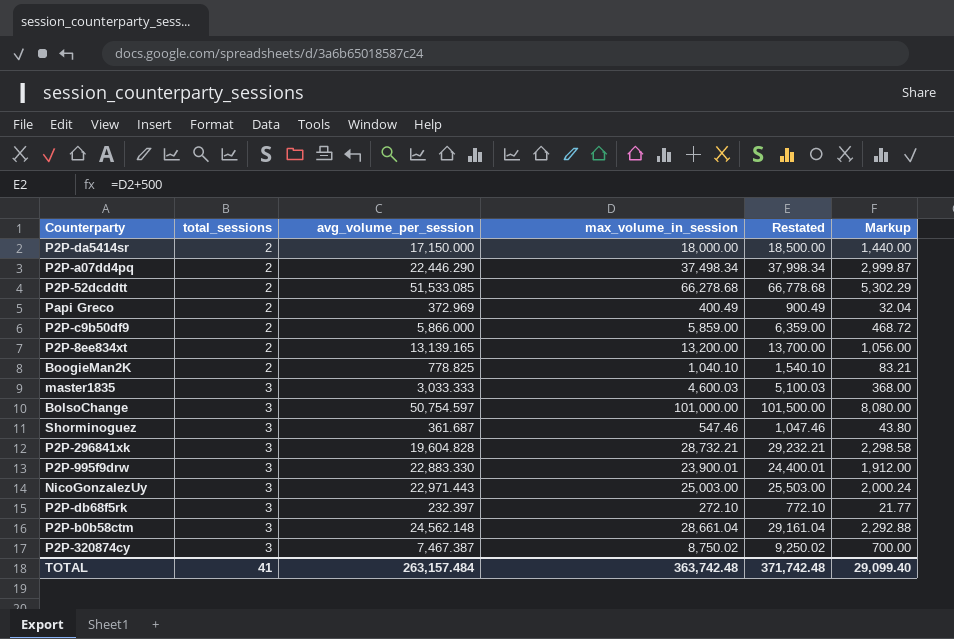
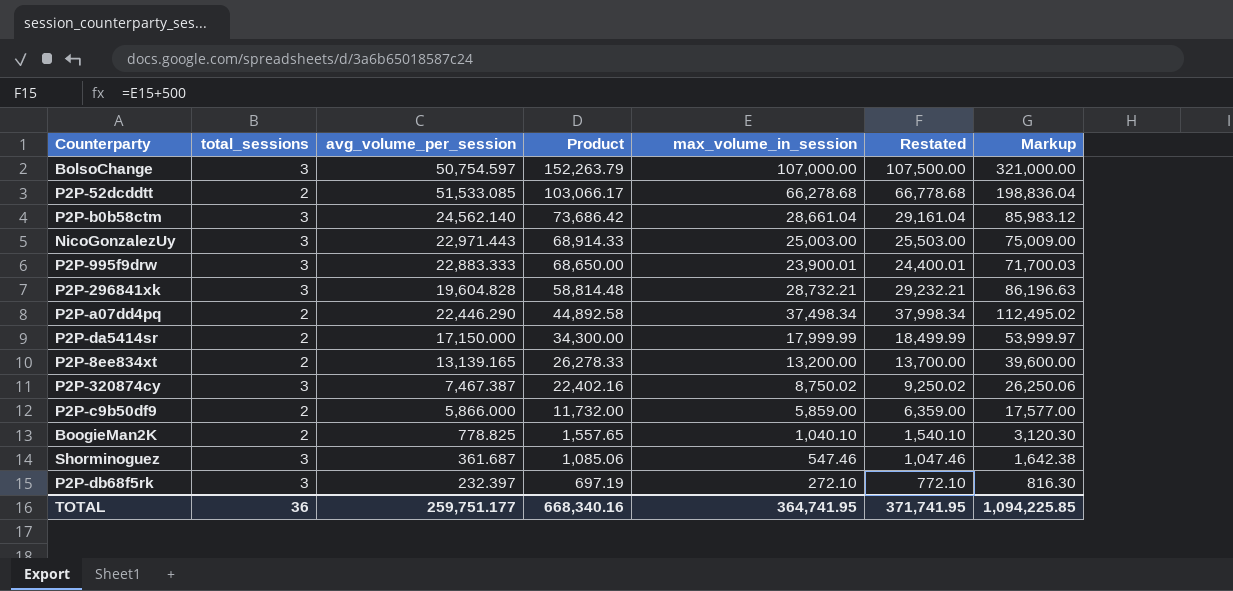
row order: total_sessions ascending -> Product descending
column Product | formula: none -> [total_sessions] * [avg_volume_per_session]
column Markup | formula: [max_volume_in_session] * 0.08 -> [max_volume_in_session] * 3
row Papi Greco: 2 | 372.969 | 400.49 | 900.49 | 32.04 -> none
row master1835: 3 | 3,033.333 | 4,600.03 | 5,100.03 | 368.00 -> none
BolsoChange | max_volume_in_session: 101,000.00 -> 107,000.00
BolsoChange | Restated: 101,500.00 -> 107,500.00
P2P-b0b58ctm | avg_volume_per_session: 24,562.148 -> 24,562.140
P2P-995f9drw | avg_volume_per_session: 22,883.330 -> 22,883.333
P2P-da5414sr | max_volume_in_session: 18,000.00 -> 17,999.99
P2P-da5414sr | Restated: 18,500.00 -> 18,499.99
TOTAL | total_sessions: 41 -> 36
TOTAL | avg_volume_per_session: 263,157.484 -> 259,751.177
TOTAL | max_volume_in_session: 363,742.48 -> 364,741.95
TOTAL | Restated: 371,742.48 -> 371,741.95
TOTAL | Markup: 29,099.40 -> 1,094,225.85

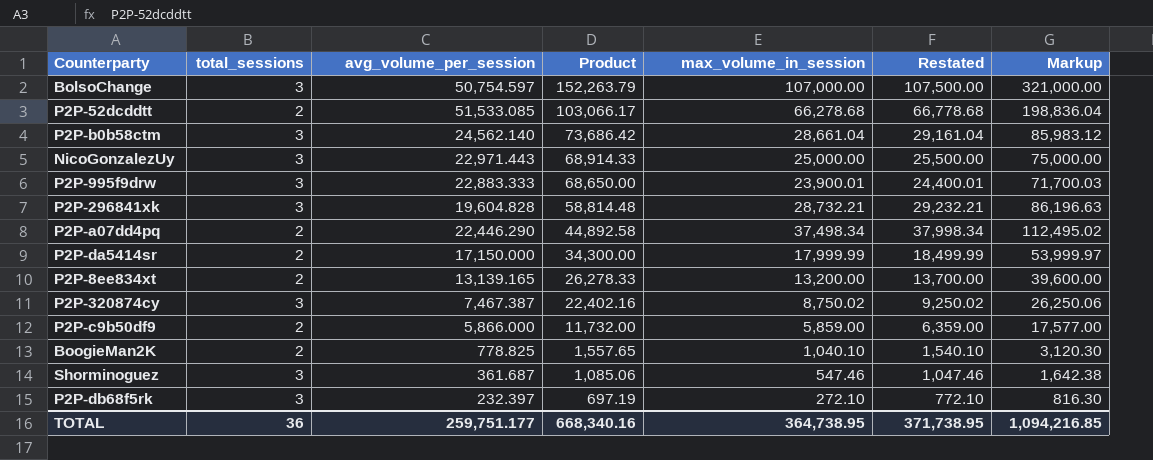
NicoGonzalezUy | max_volume_in_session: 25,003.00 -> 25,000.00
NicoGonzalezUy | Restated: 25,503.00 -> 25,500.00
NicoGonzalezUy | Markup: 75,009.00 -> 75,000.00
TOTAL | max_volume_in_session: 364,741.95 -> 364,738.95
TOTAL | Restated: 371,741.95 -> 371,738.95
TOTAL | Markup: 1,094,225.85 -> 1,094,216.85

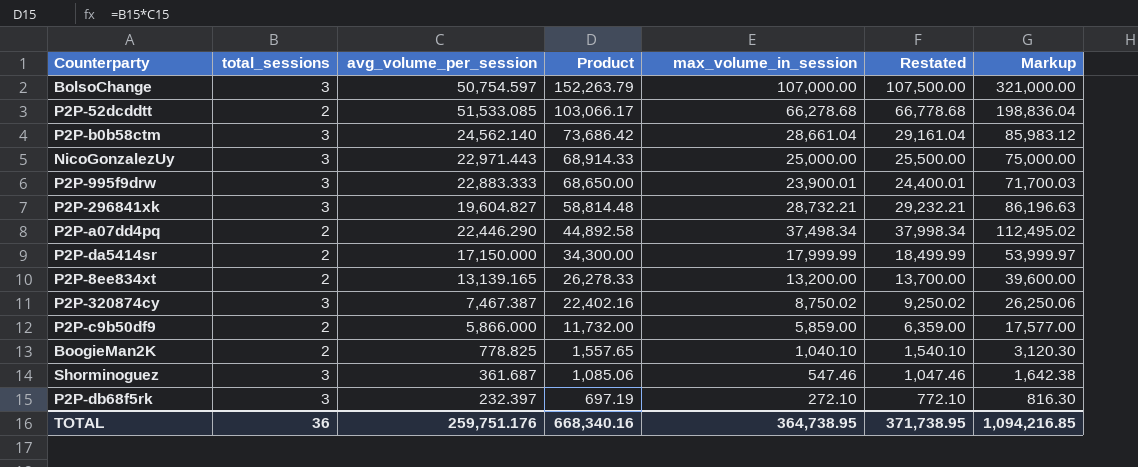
P2P-296841xk | avg_volume_per_session: 19,604.828 -> 19,604.827
TOTAL | avg_volume_per_session: 259,751.177 -> 259,751.176

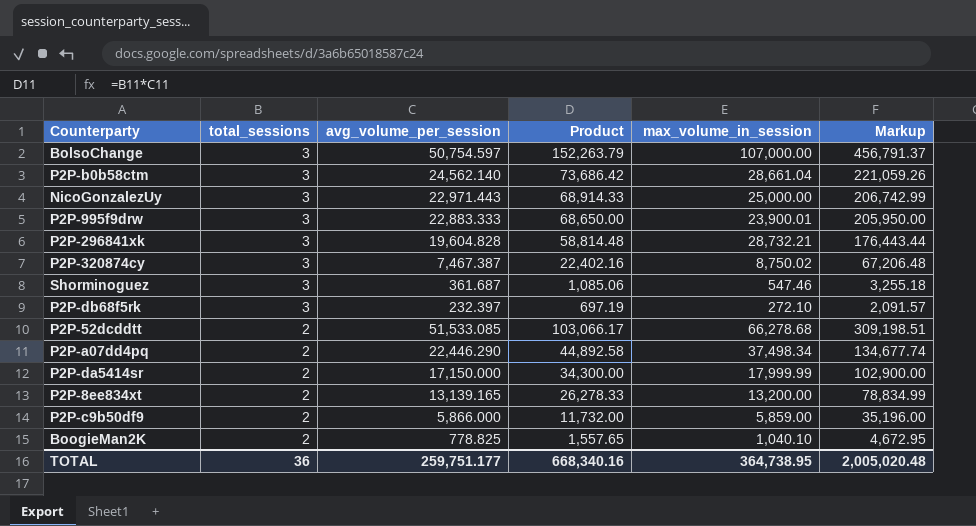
row order: Product descending -> total_sessions descending
column Restated | formula: [max_volume_in_session] + 500 -> none
column Markup | formula: [max_volume_in_session] * 3 -> [Product] * 3
P2P-296841xk | avg_volume_per_session: 19,604.827 -> 19,604.828
TOTAL | avg_volume_per_session: 259,751.176 -> 259,751.177
TOTAL | Markup: 1,094,216.85 -> 2,005,020.48

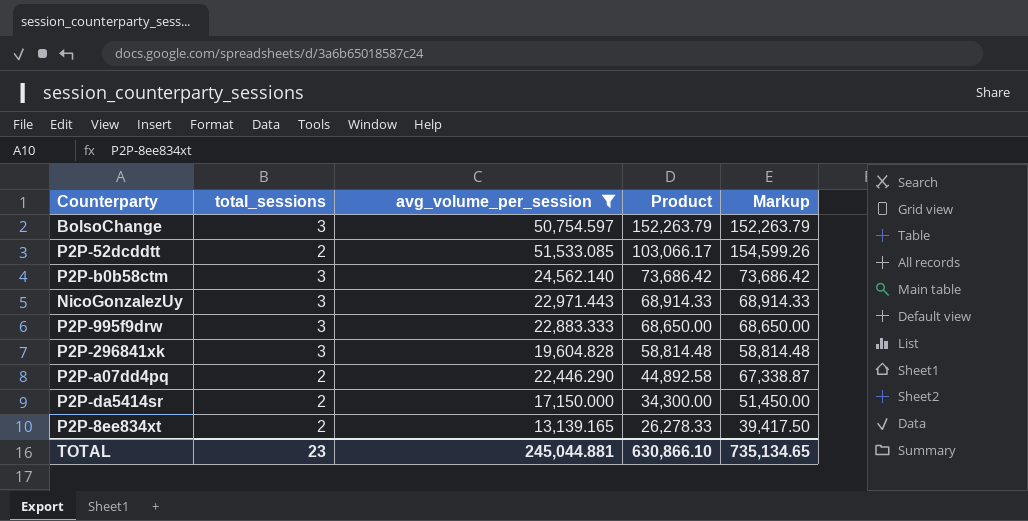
filter: none -> avg_volume_per_session >= 13,139.165
row order: total_sessions descending -> Product descending
column max_volume_in_session | position: 5 -> none
column Markup | formula: [Product] * 3 -> [avg_volume_per_session] * 3
TOTAL | total_sessions: 36 -> 23
TOTAL | avg_volume_per_session: 259,751.177 -> 245,044.881
TOTAL | Product: 668,340.16 -> 630,866.10
TOTAL | Markup: 2,005,020.48 -> 735,134.65

